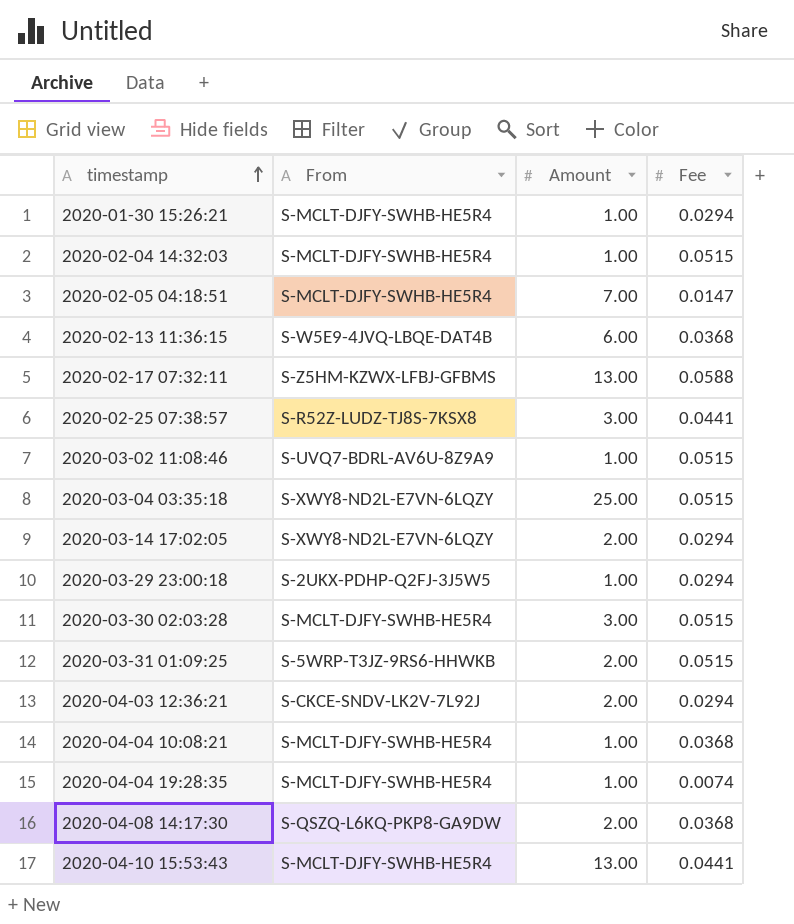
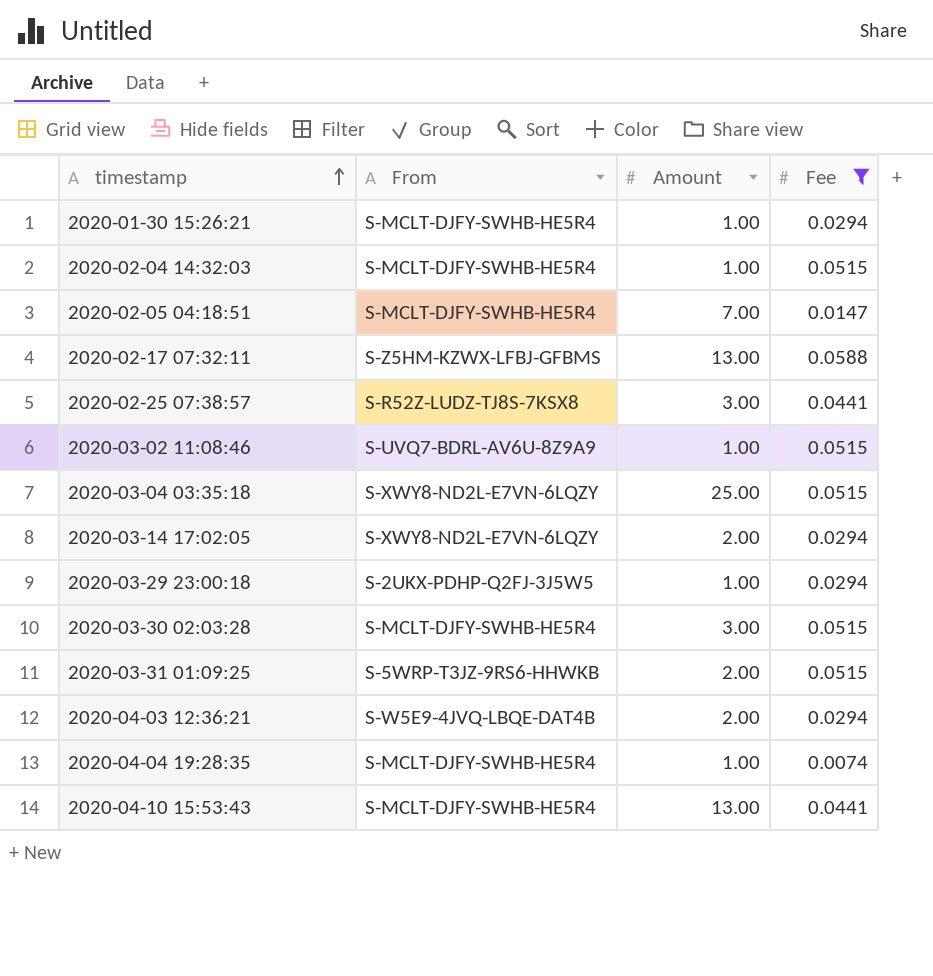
filter: none -> Fee != 0.0368
2020-04-03 12:36:21 | From: S-CKCE-SNDV-LK2V-7L92J -> S-W5E9-4JVQ-LBQE-DAT4B

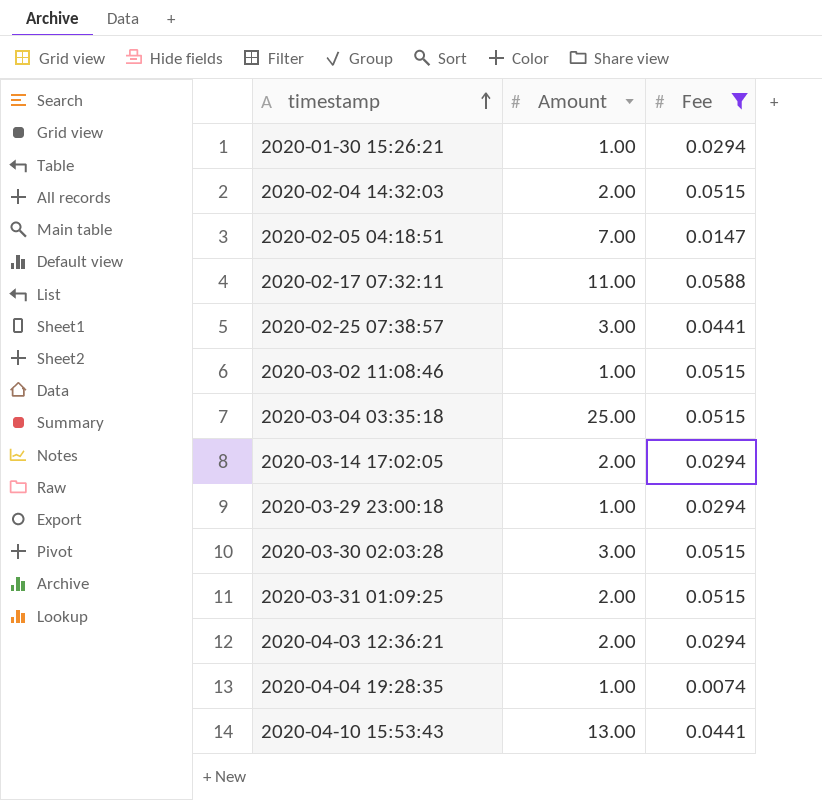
column From | position: 2 -> none
2020-02-04 14:32:03 | Amount: 1.00 -> 2.00
2020-02-17 07:32:11 | Amount: 13.00 -> 11.00

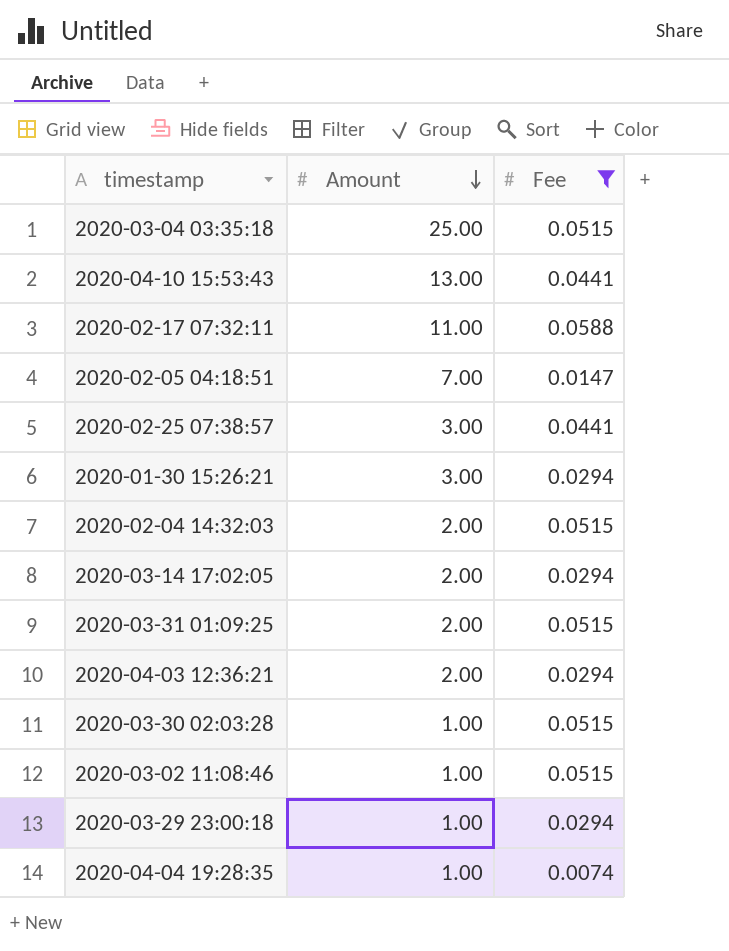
row order: timestamp ascending -> Amount descending
2020-01-30 15:26:21 | Amount: 1.00 -> 3.00
2020-03-30 02:03:28 | Amount: 3.00 -> 1.00

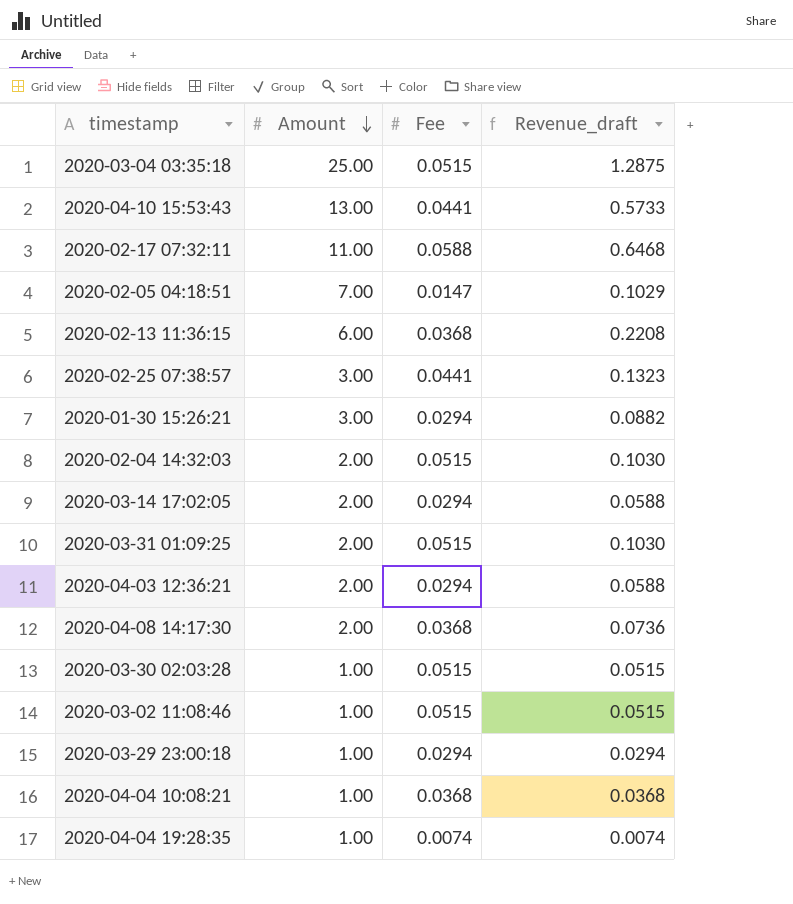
filter: Fee != 0.0368 -> none
column Revenue_draft | formula: none -> [Amount] * [Fee]

